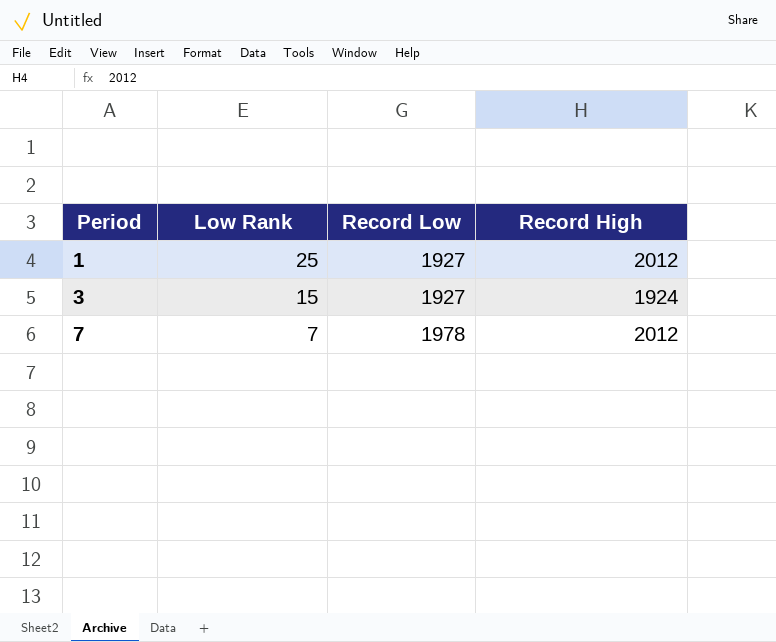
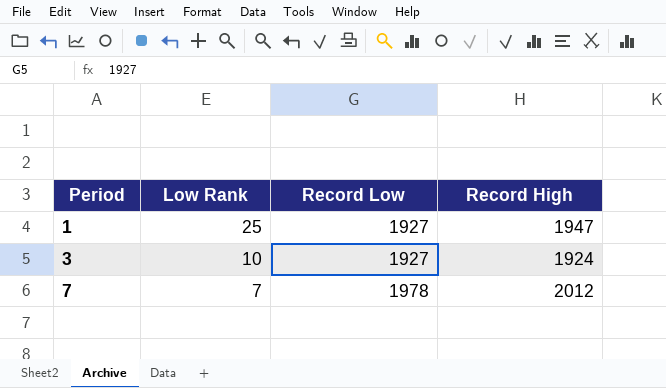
1 | Record High: 2012 -> 1947
3 | Low Rank: 15 -> 10

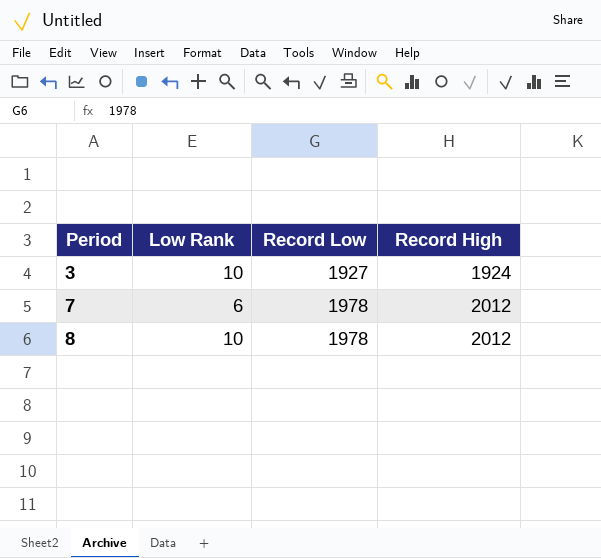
row 1: 25 | 1927 | 1947 -> none
7 | Low Rank: 7 -> 6
row 8: none -> 10 | 1978 | 2012

